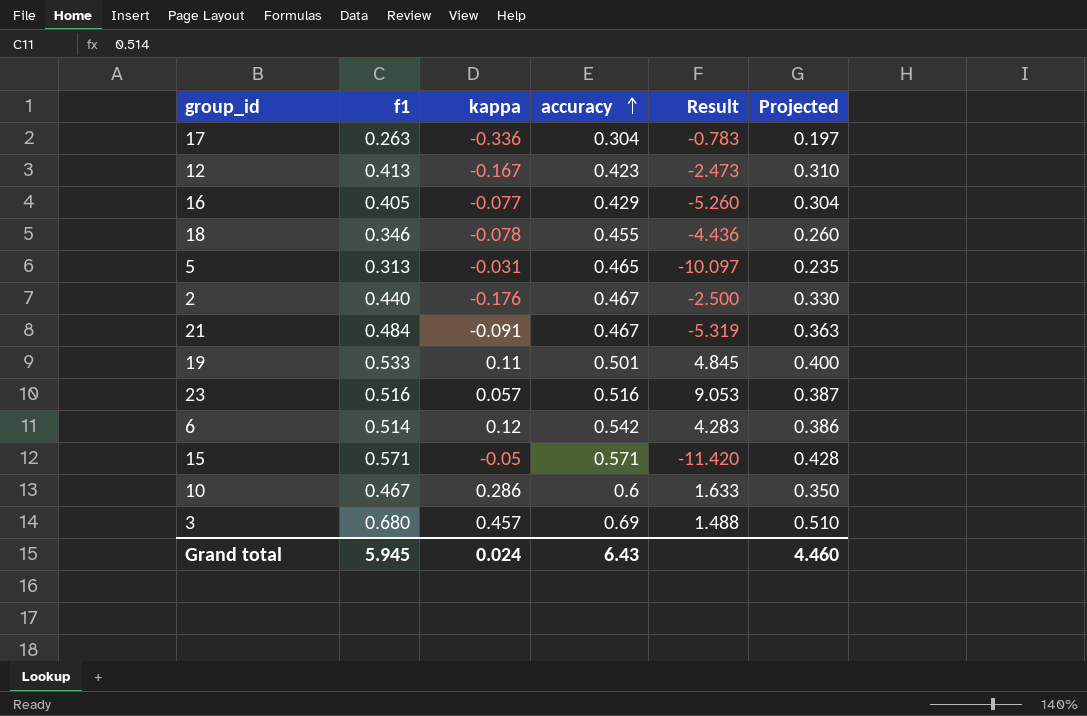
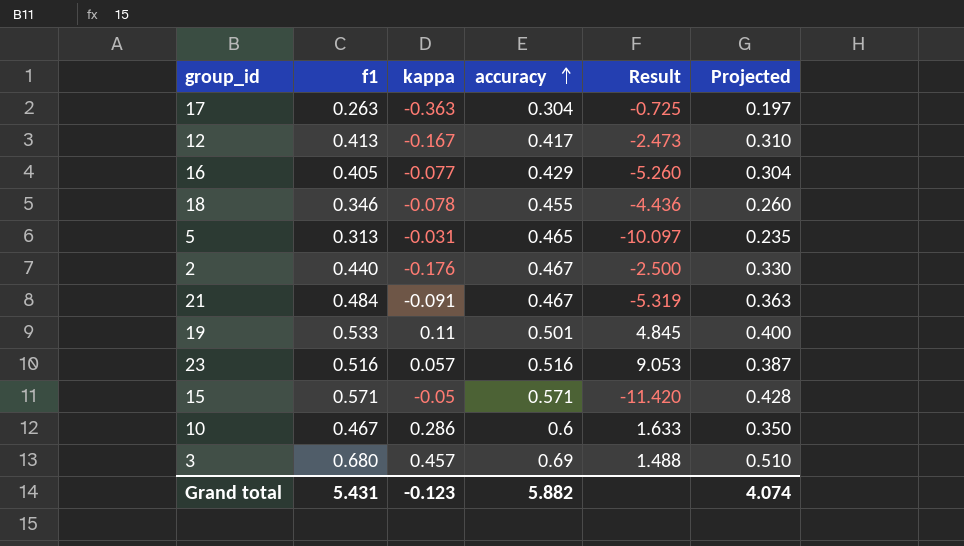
row 6: 0.514 | 0.12 | 0.542 | 4.283 | 0.386 -> none
17 | kappa: -0.336 -> -0.363
17 | Result: -0.783 -> -0.725
12 | accuracy: 0.423 -> 0.417
Grand total | f1: 5.945 -> 5.431
Grand total | kappa: 0.024 -> -0.123
Grand total | accuracy: 6.43 -> 5.882
Grand total | Projected: 4.460 -> 4.074

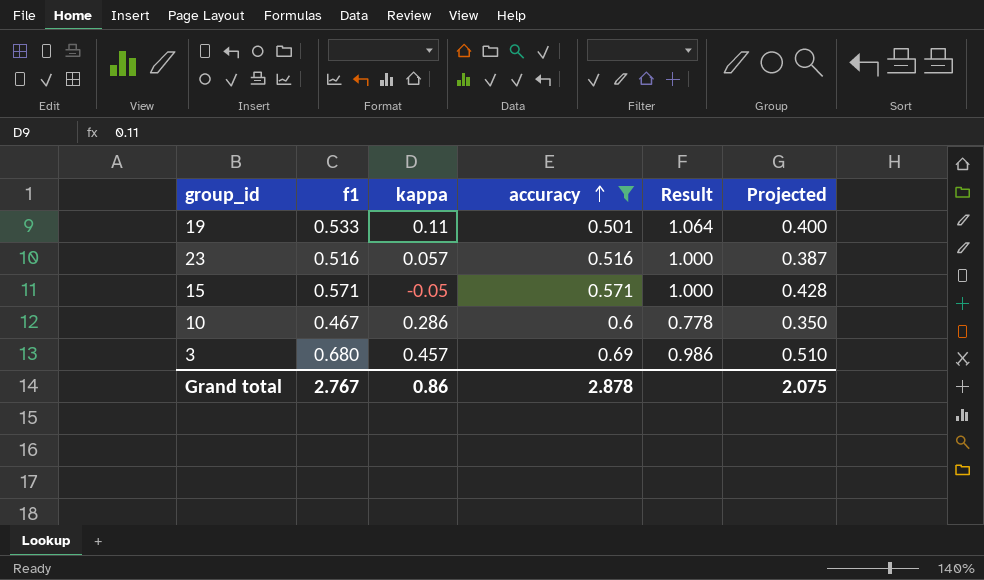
filter: none -> accuracy >= 0.501
column Result | formula: [f1] / [kappa] -> [f1] / [accuracy]
Grand total | f1: 5.431 -> 2.767
Grand total | kappa: -0.123 -> 0.86
Grand total | accuracy: 5.882 -> 2.878
Grand total | Projected: 4.074 -> 2.075

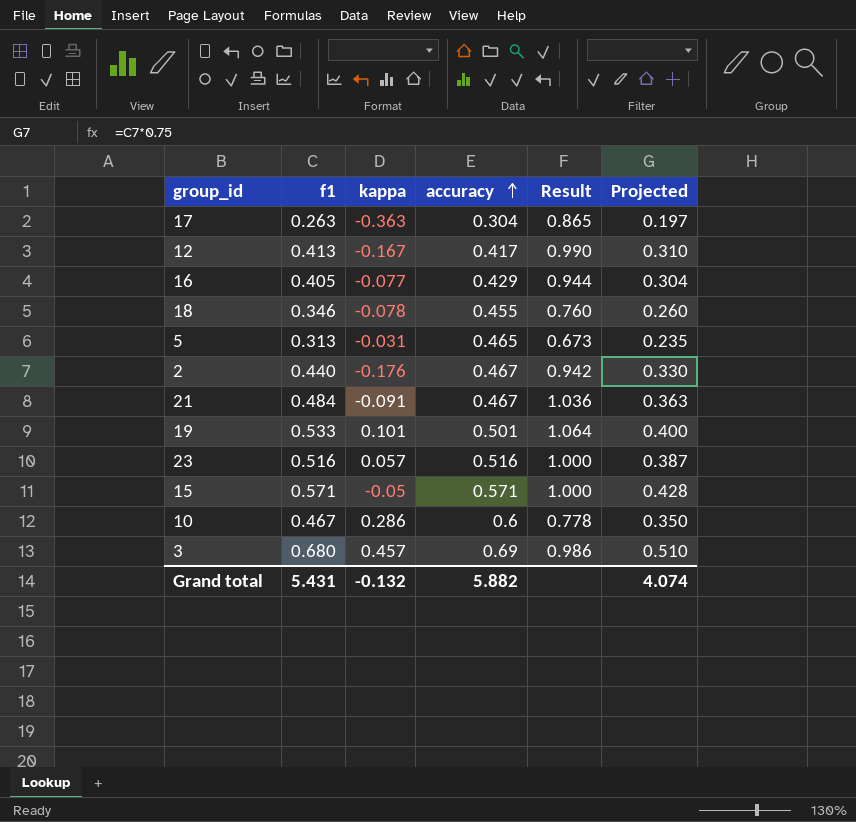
filter: accuracy >= 0.501 -> none
19 | kappa: 0.11 -> 0.101
Grand total | f1: 2.767 -> 5.431
Grand total | kappa: 0.86 -> -0.132
Grand total | accuracy: 2.878 -> 5.882
Grand total | Projected: 2.075 -> 4.074

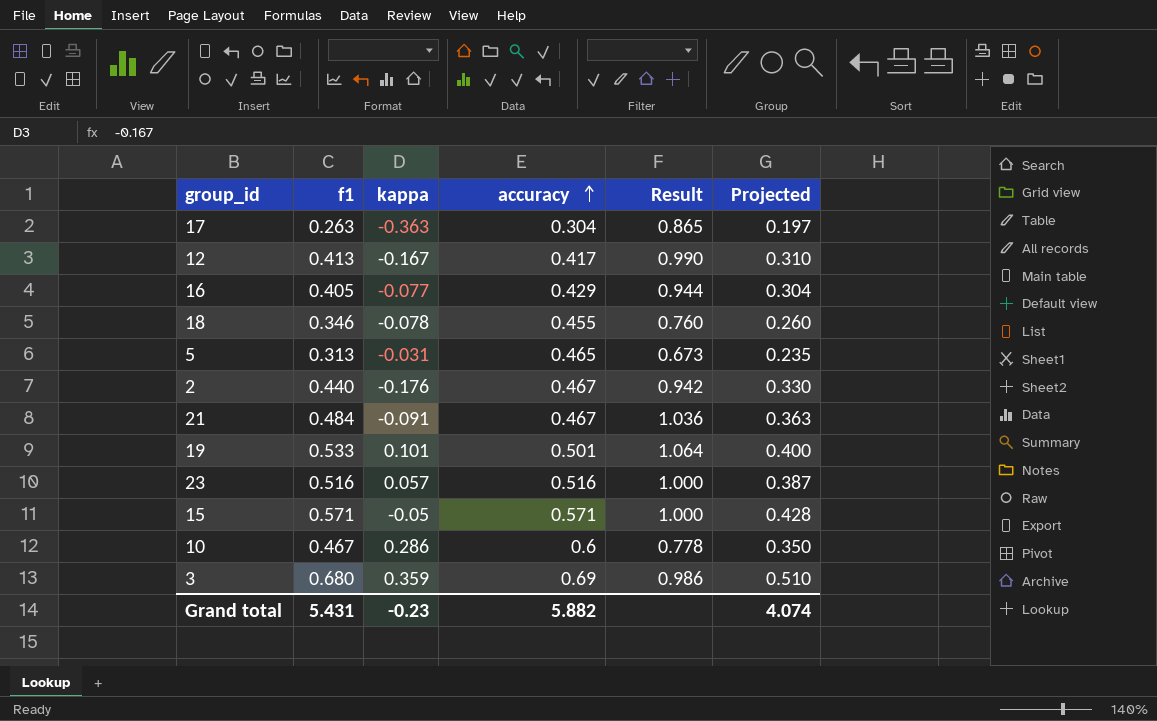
3 | kappa: 0.457 -> 0.359
Grand total | kappa: -0.132 -> -0.23

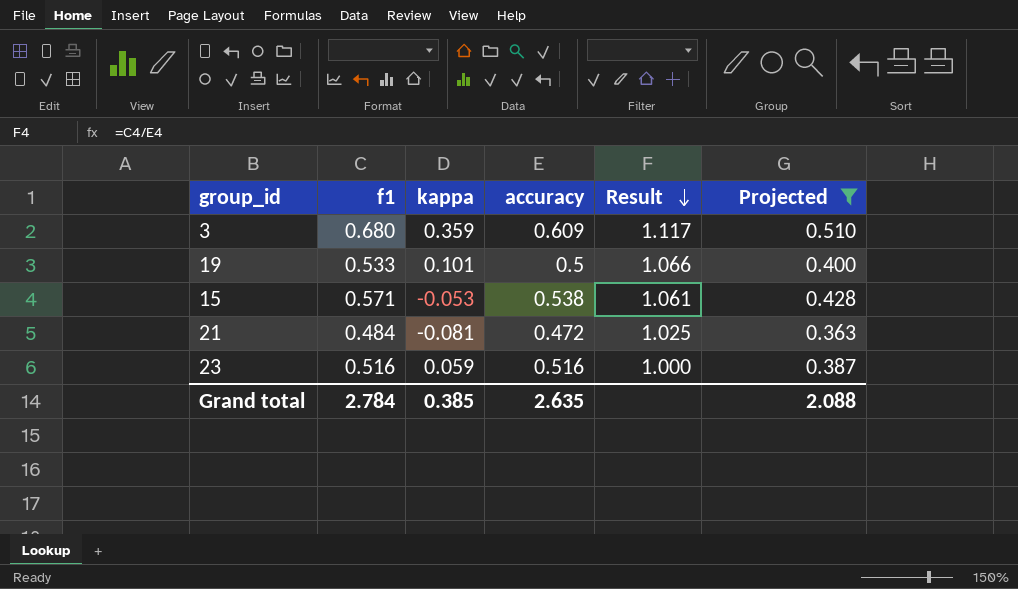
filter: none -> Projected >= 0.363
row order: accuracy ascending -> Result descending
3 | accuracy: 0.69 -> 0.609
3 | Result: 0.986 -> 1.117
19 | accuracy: 0.501 -> 0.5
19 | Result: 1.064 -> 1.066
15 | kappa: -0.05 -> -0.053
15 | accuracy: 0.571 -> 0.538
15 | Result: 1.000 -> 1.061
21 | kappa: -0.091 -> -0.081
21 | accuracy: 0.467 -> 0.472
21 | Result: 1.036 -> 1.025
23 | kappa: 0.057 -> 0.059
Grand total | f1: 5.431 -> 2.784
Grand total | kappa: -0.23 -> 0.385
Grand total | accuracy: 5.882 -> 2.635
Grand total | Projected: 4.074 -> 2.088

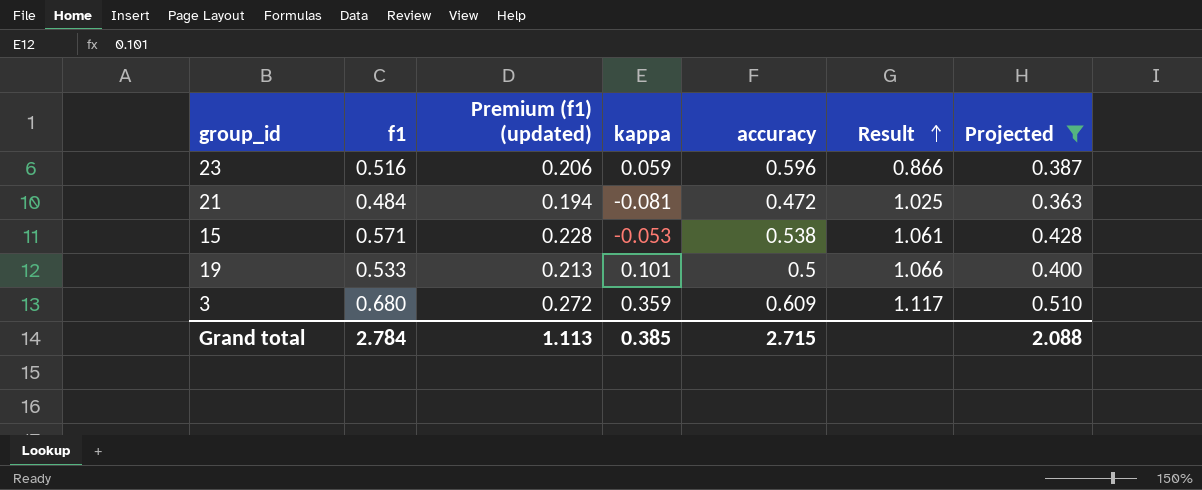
row order: Result descending -> Result ascending
column Premium (f1) (updated) | formula: none -> [f1] * 0.4
23 | accuracy: 0.516 -> 0.596
23 | Result: 1.000 -> 0.866
Grand total | accuracy: 2.635 -> 2.715

